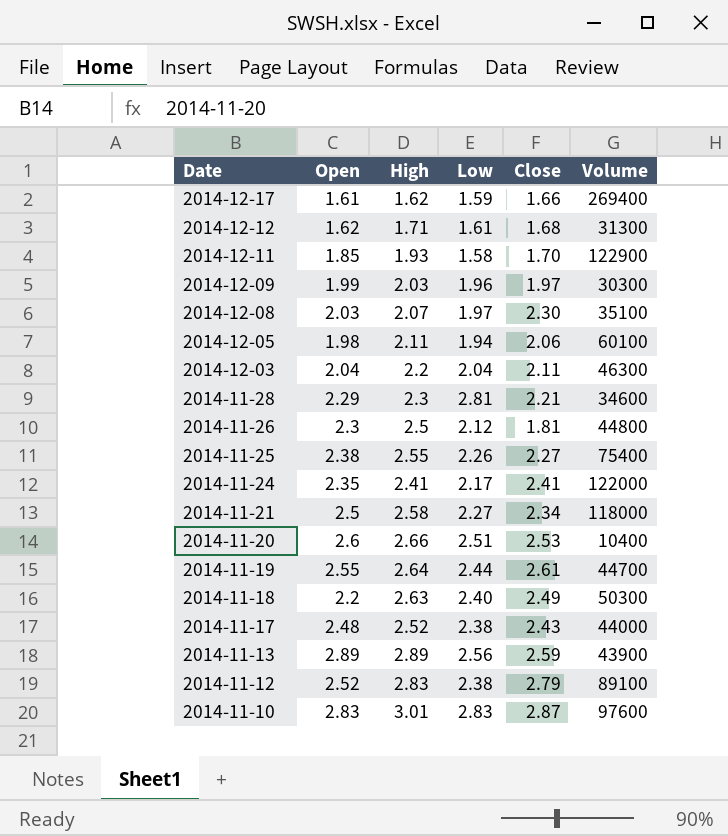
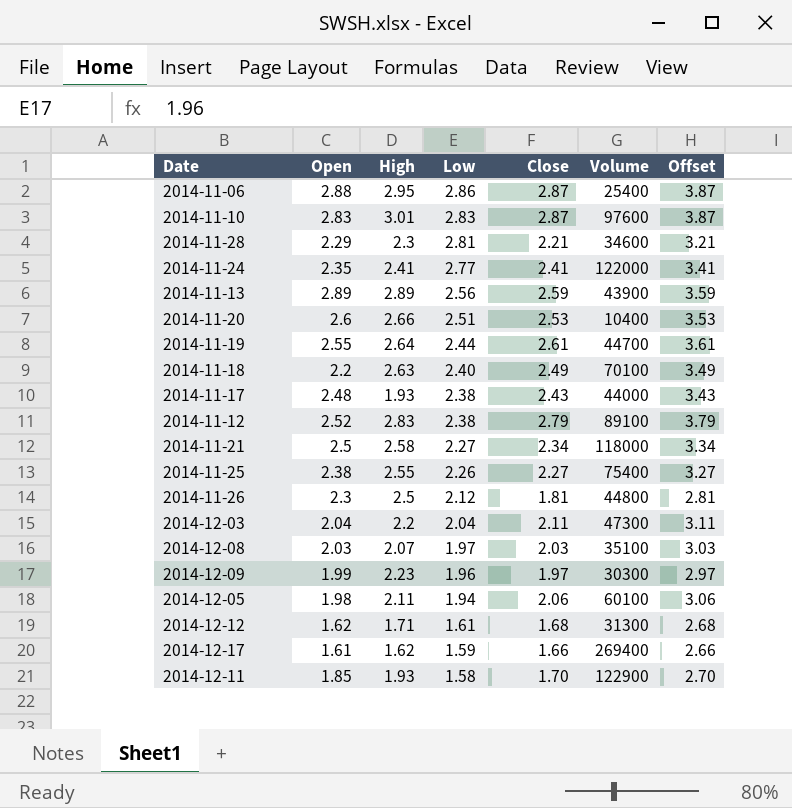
row order: Date descending -> Low descending
column Offset | formula: none -> [Close] + 1
row 2014-11-06: none -> 2.88 | 2.95 | 2.86 | 2.87 | 25400 | 3.87
2014-11-24 | Low: 2.17 -> 2.77
2014-11-18 | Volume: 50300 -> 70100
2014-11-17 | High: 2.52 -> 1.93
2014-12-03 | Volume: 46300 -> 47300
2014-12-08 | Close: 2.30 -> 2.03
2014-12-09 | High: 2.03 -> 2.23

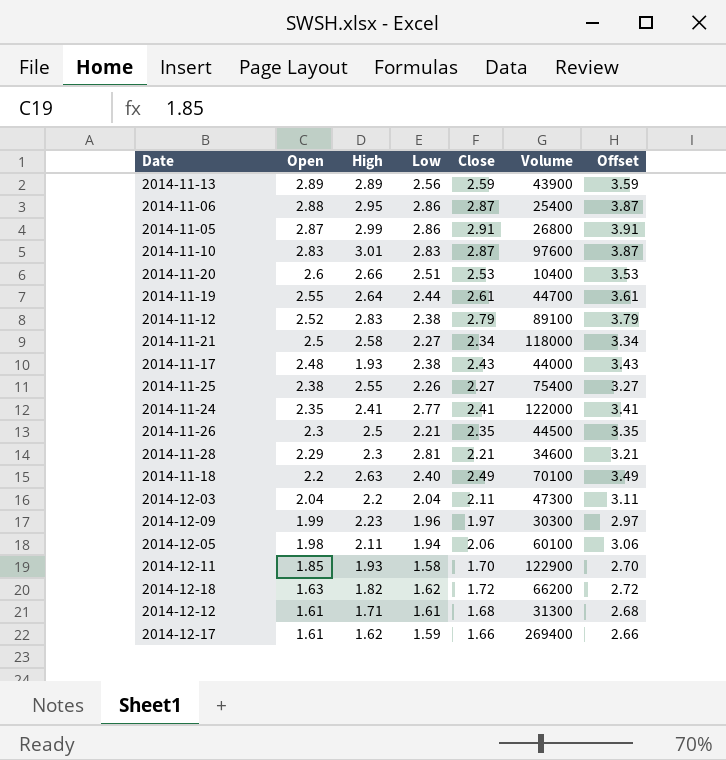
row order: Low descending -> Open descending
row 2014-12-08: 2.03 | 2.07 | 1.97 | 2.03 | 35100 | 3.03 -> none
row 2014-11-05: none -> 2.87 | 2.99 | 2.86 | 2.91 | 26800 | 3.91
2014-11-26 | Low: 2.12 -> 2.21
2014-11-26 | Close: 1.81 -> 2.35
2014-11-26 | Volume: 44800 -> 44500
2014-11-26 | Offset: 2.81 -> 3.35
row 2014-12-18: none -> 1.63 | 1.82 | 1.62 | 1.72 | 66200 | 2.72
2014-12-12 | Open: 1.62 -> 1.61

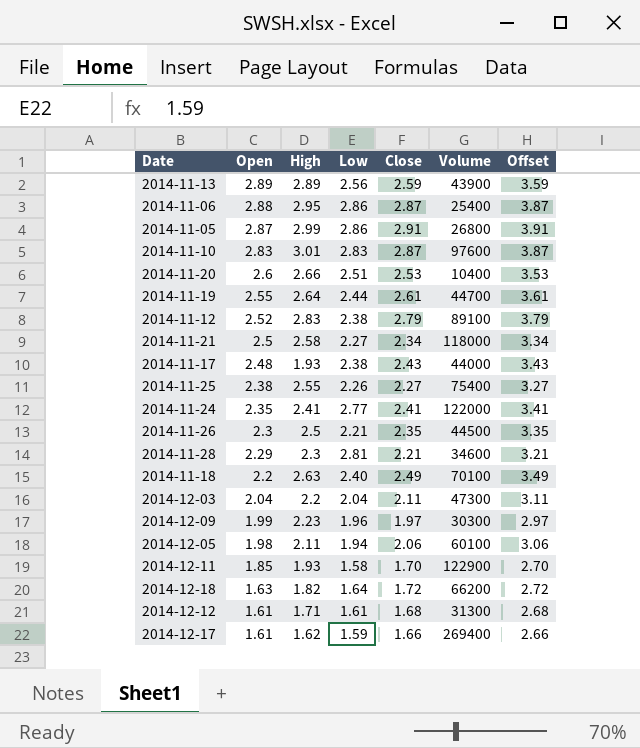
2014-12-18 | Low: 1.62 -> 1.64

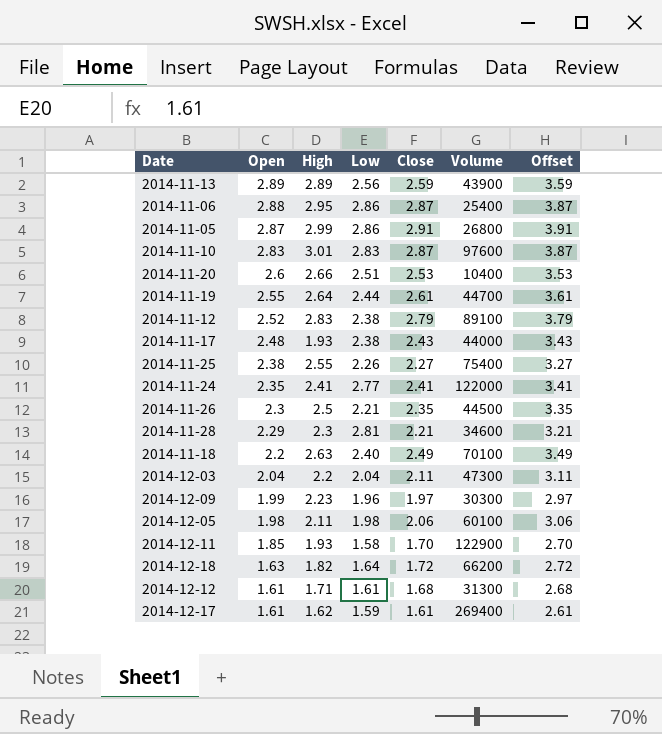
row 2014-11-21: 2.5 | 2.58 | 2.27 | 2.34 | 118000 | 3.34 -> none
2014-12-05 | Low: 1.94 -> 1.98
2014-12-17 | Close: 1.66 -> 1.61
2014-12-17 | Offset: 2.66 -> 2.61

